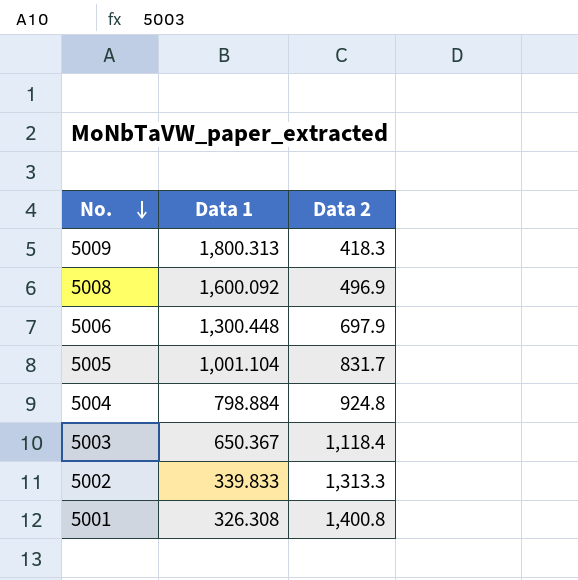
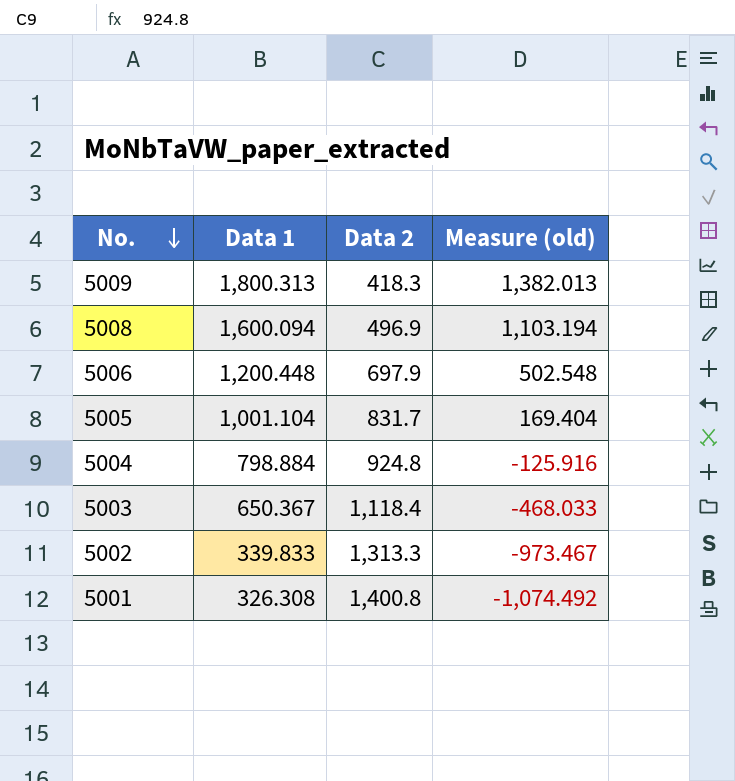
column Measure (old) | formula: none -> [Data 1] - [Data 2]
5008 | Data 1: 1,600.092 -> 1,600.094
5006 | Data 1: 1,300.448 -> 1,200.448

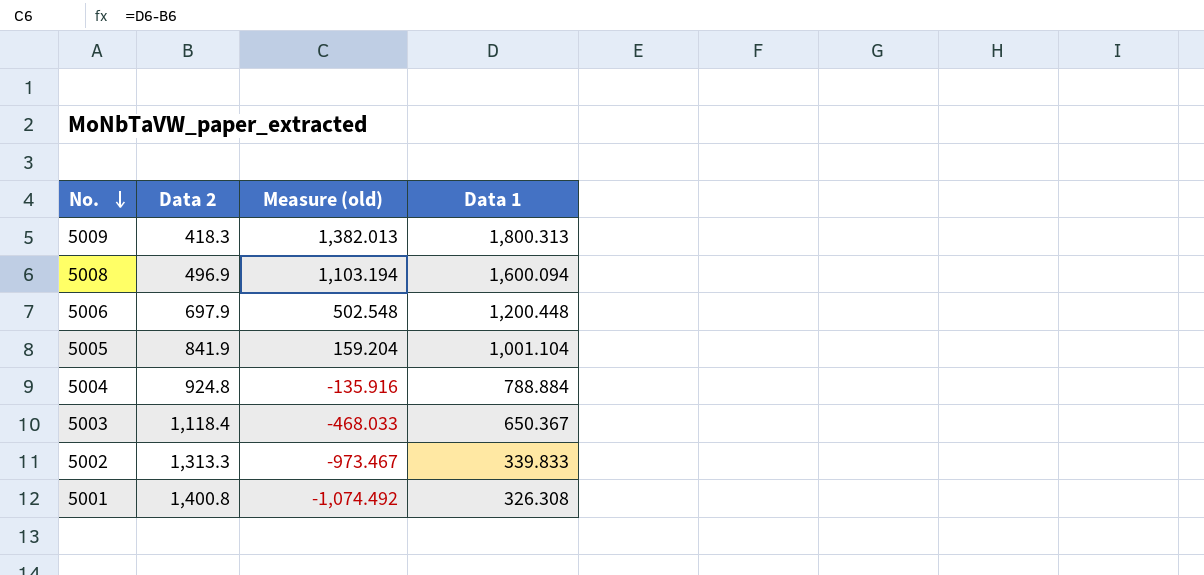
column Data 1 | position: 2 -> 4
5005 | Data 2: 831.7 -> 841.9
5005 | Measure (old): 169.404 -> 159.204
5004 | Measure (old): -125.916 -> -135.916
5004 | Data 1: 798.884 -> 788.884

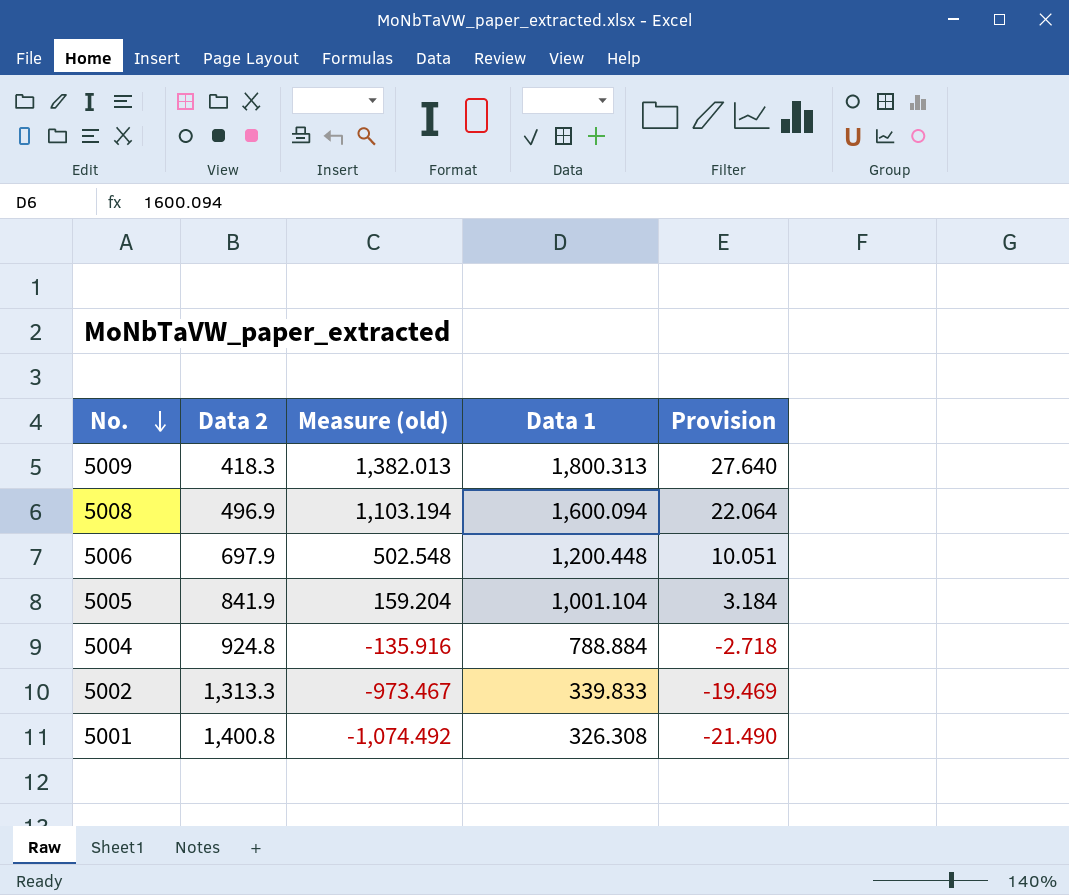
column Provision | formula: none -> [Measure (old)] * 0.02
row 5003: 1,118.4 | -468.033 | 650.367 -> none

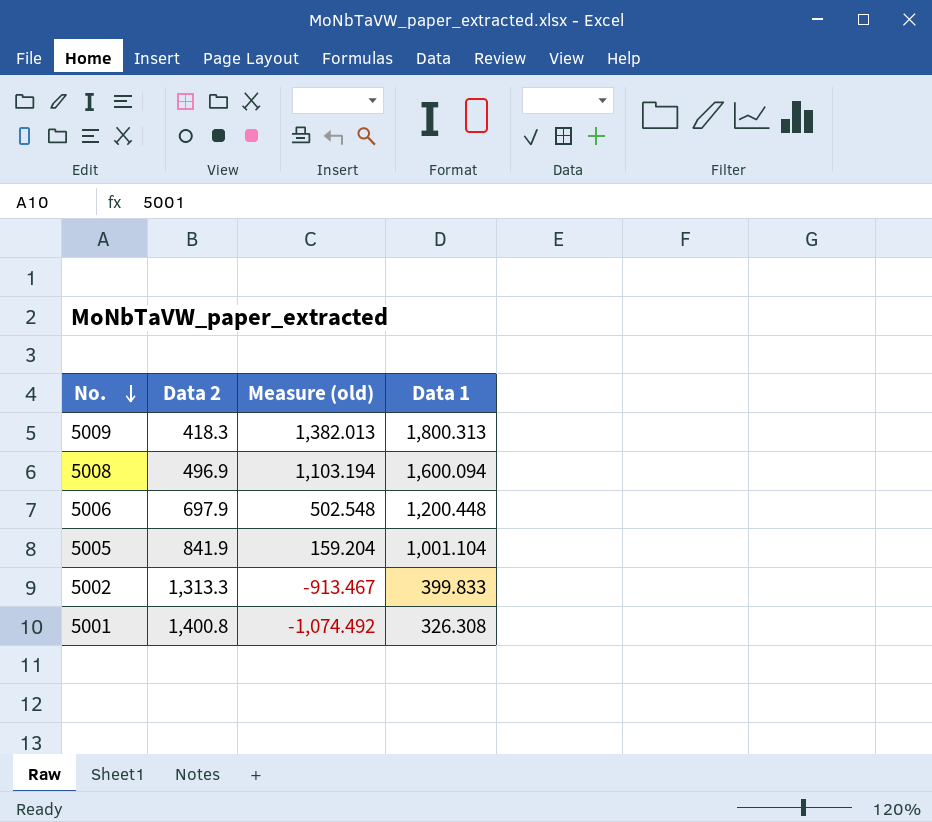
column Provision | formula: [Measure (old)] * 0.02 -> none
row 5004: 924.8 | -135.916 | 788.884 | -2.718 -> none
5002 | Measure (old): -973.467 -> -913.467
5002 | Data 1: 339.833 -> 399.833

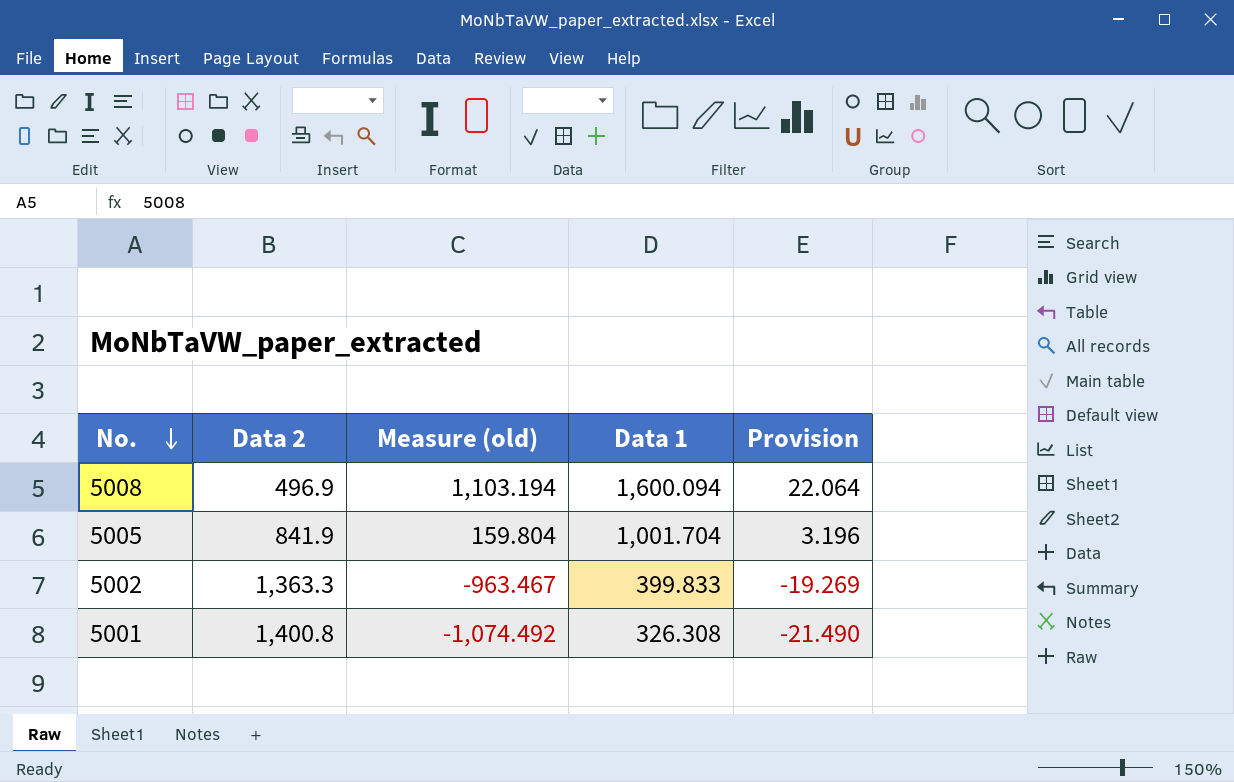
column Provision | formula: none -> [Measure (old)] * 0.02
row 5009: 418.3 | 1,382.013 | 1,800.313 -> none
row 5006: 697.9 | 502.548 | 1,200.448 -> none
5005 | Measure (old): 159.204 -> 159.804
5005 | Data 1: 1,001.104 -> 1,001.704
5002 | Data 2: 1,313.3 -> 1,363.3
5002 | Measure (old): -913.467 -> -963.467

